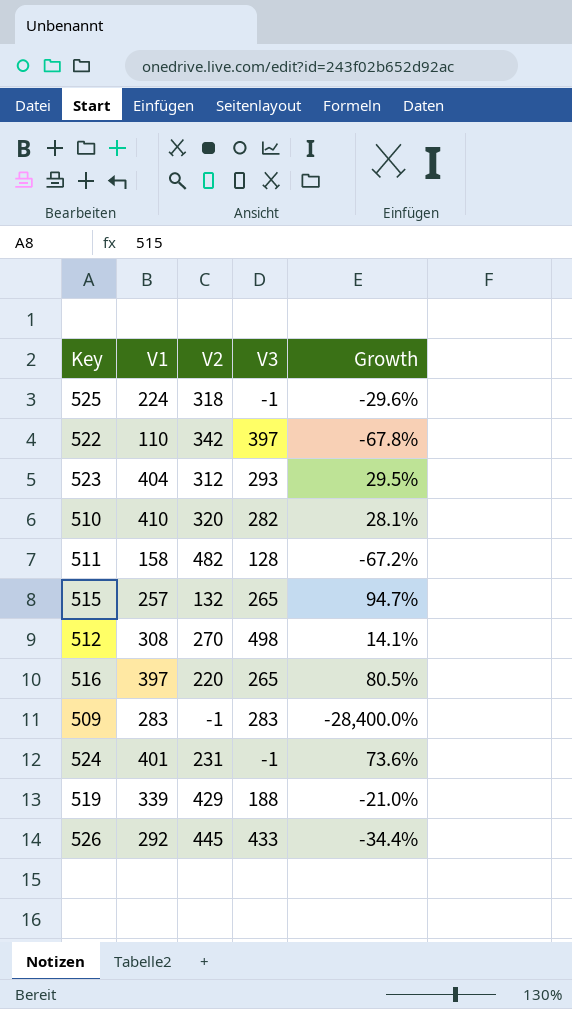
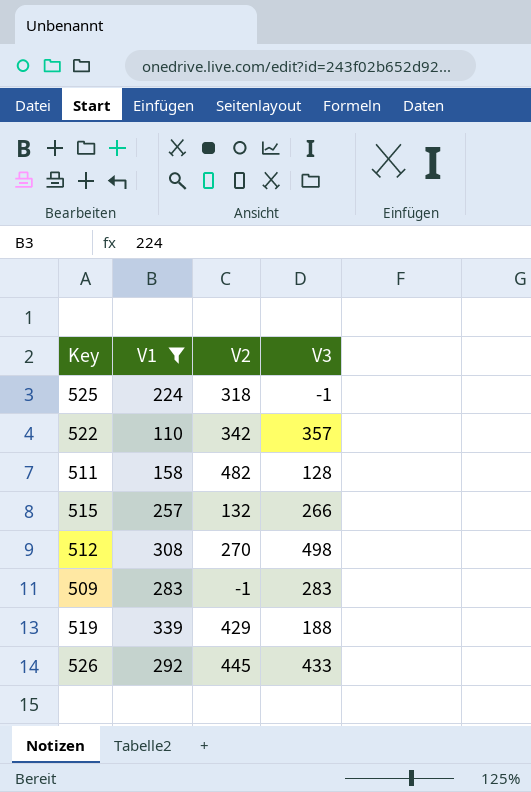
filter: none -> V1 <= 339
column Growth | formula: ([V1] - [V2]) / [V2] -> none
522 | V3: 397 -> 357
515 | V3: 265 -> 266

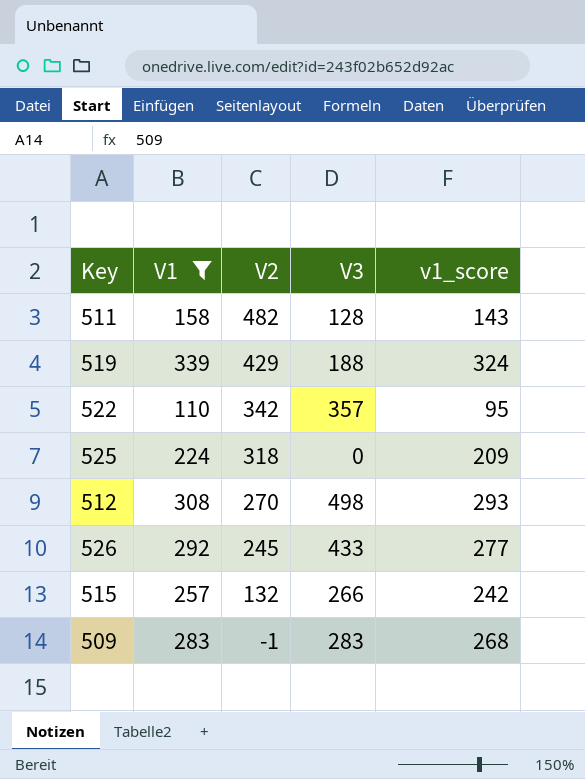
row order: none -> V2 descending
column v1_score | formula: none -> [V1] - 15
525 | V3: -1 -> 0
526 | V2: 445 -> 245

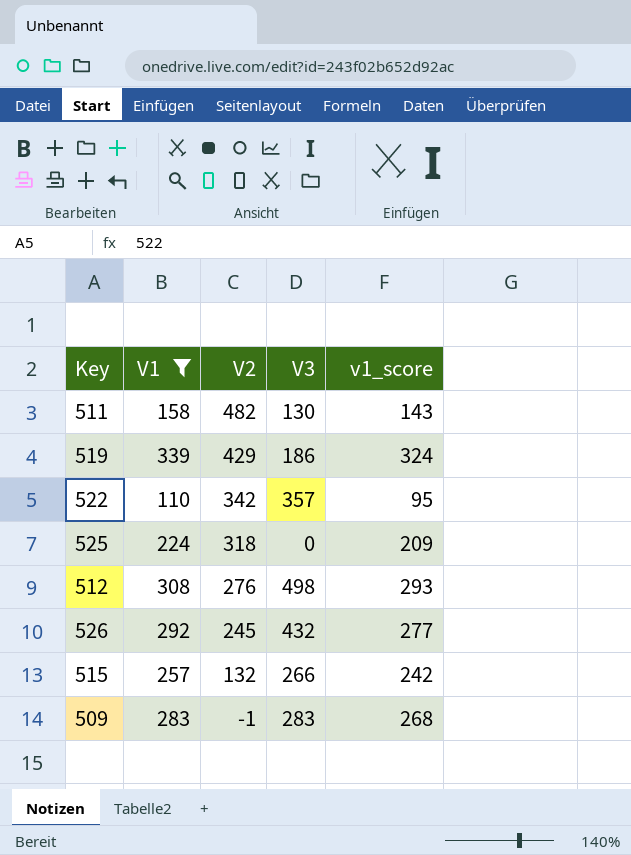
511 | V3: 128 -> 130
519 | V3: 188 -> 186
512 | V2: 270 -> 276
526 | V3: 433 -> 432

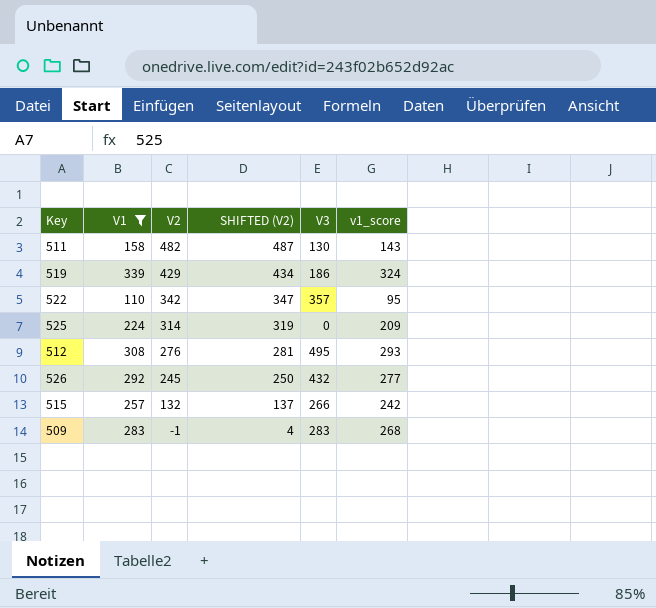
column SHIFTED (V2) | formula: none -> [V2] + 5
525 | V2: 318 -> 314
512 | V3: 498 -> 495

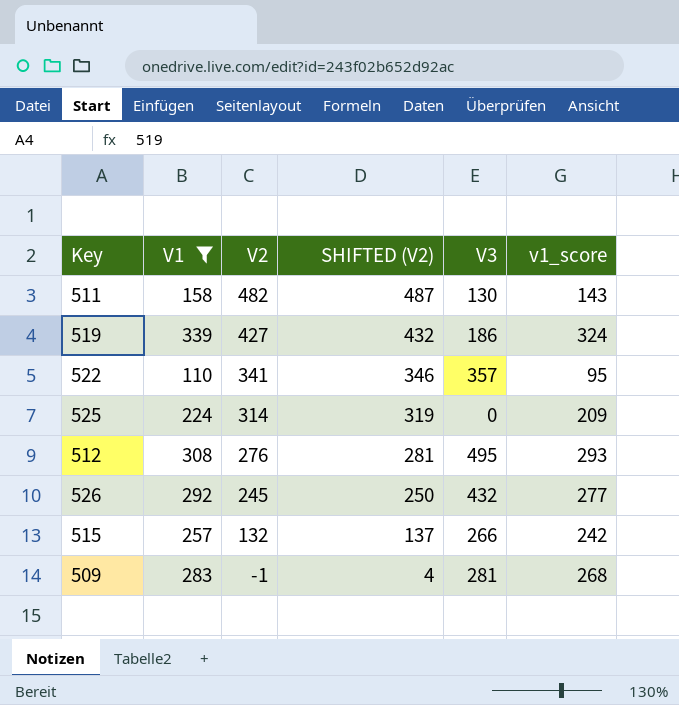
519 | V2: 429 -> 427
519 | SHIFTED (V2): 434 -> 432
522 | V2: 342 -> 341
522 | SHIFTED (V2): 347 -> 346
509 | V3: 283 -> 281

